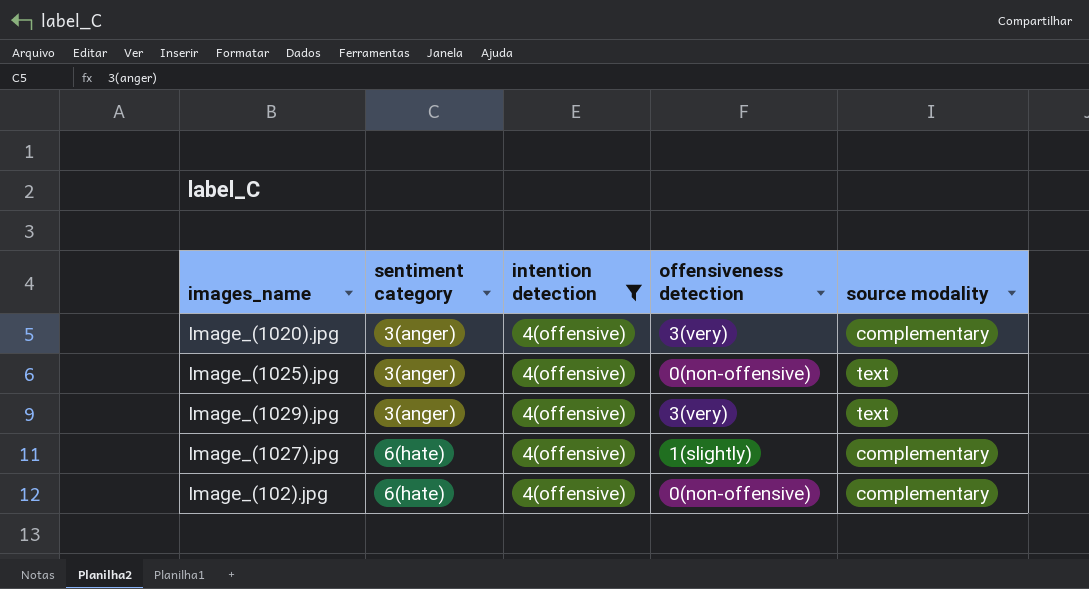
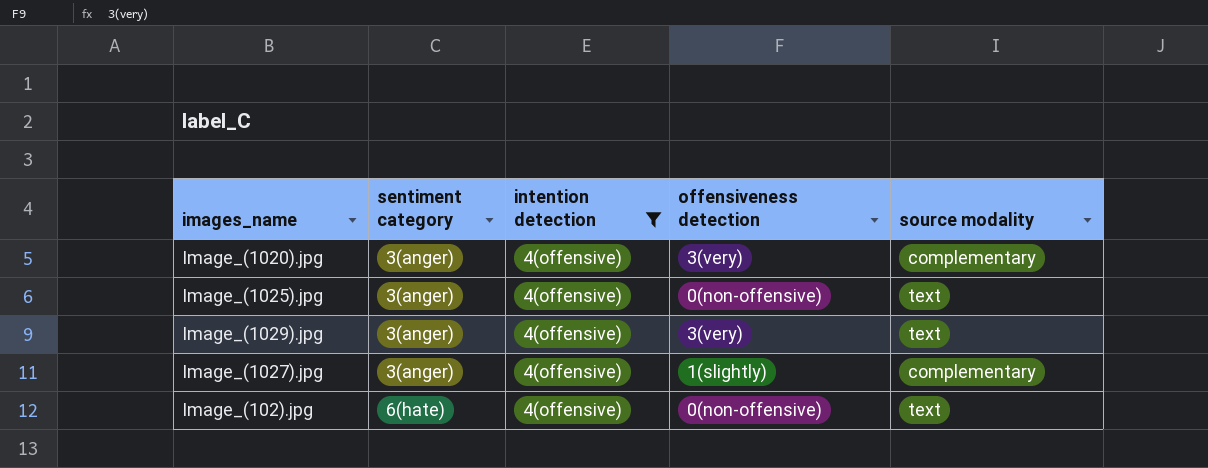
Image_(1027).jpg | sentiment category: 6(hate) -> 3(anger)
Image_(102).jpg | source modality: complementary -> text

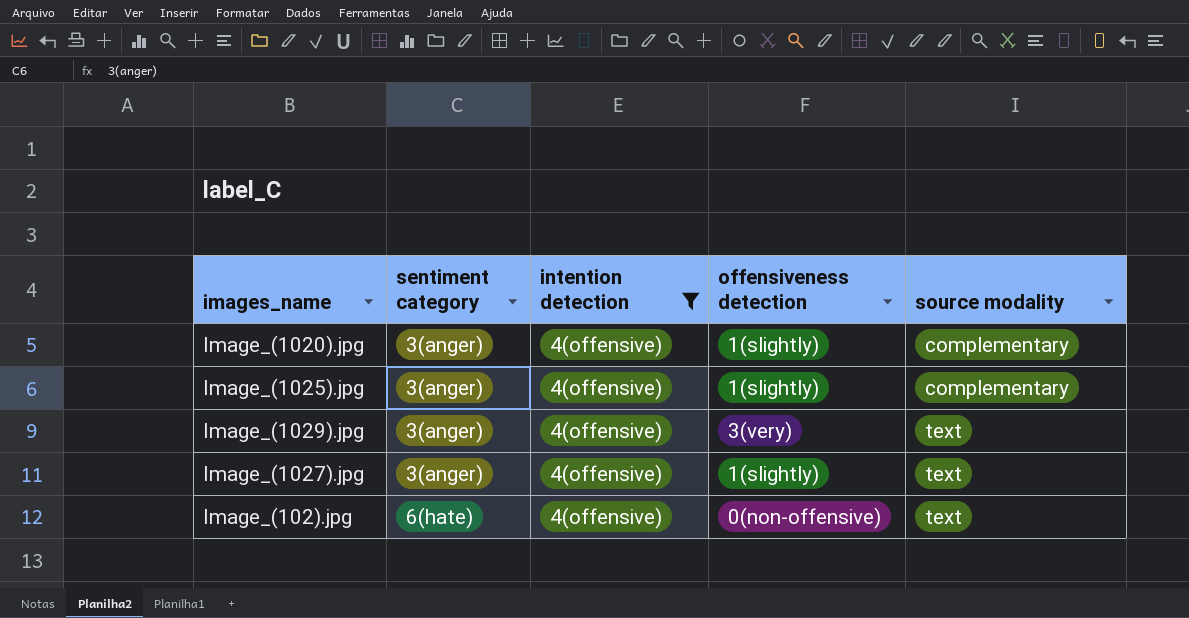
Image_(1020).jpg | offensiveness detection: 3(very) -> 1(slightly)
Image_(1025).jpg | offensiveness detection: 0(non-offensive) -> 1(slightly)
Image_(1025).jpg | source modality: text -> complementary
Image_(1027).jpg | source modality: complementary -> text

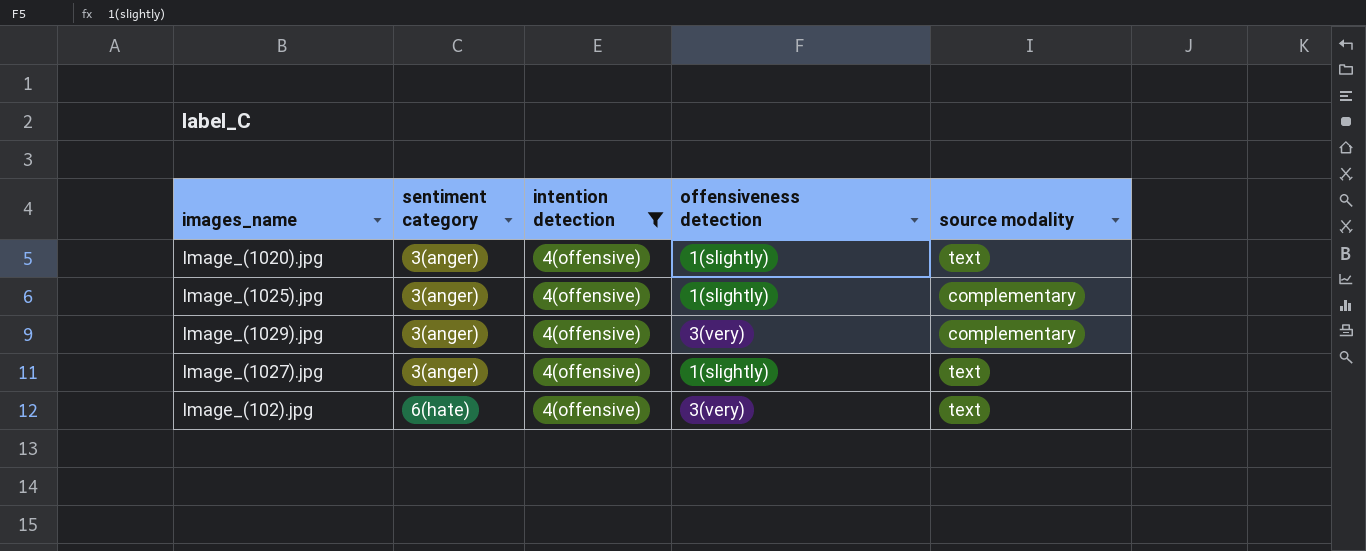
Image_(1020).jpg | source modality: complementary -> text
Image_(1029).jpg | source modality: text -> complementary
Image_(102).jpg | offensiveness detection: 0(non-offensive) -> 3(very)

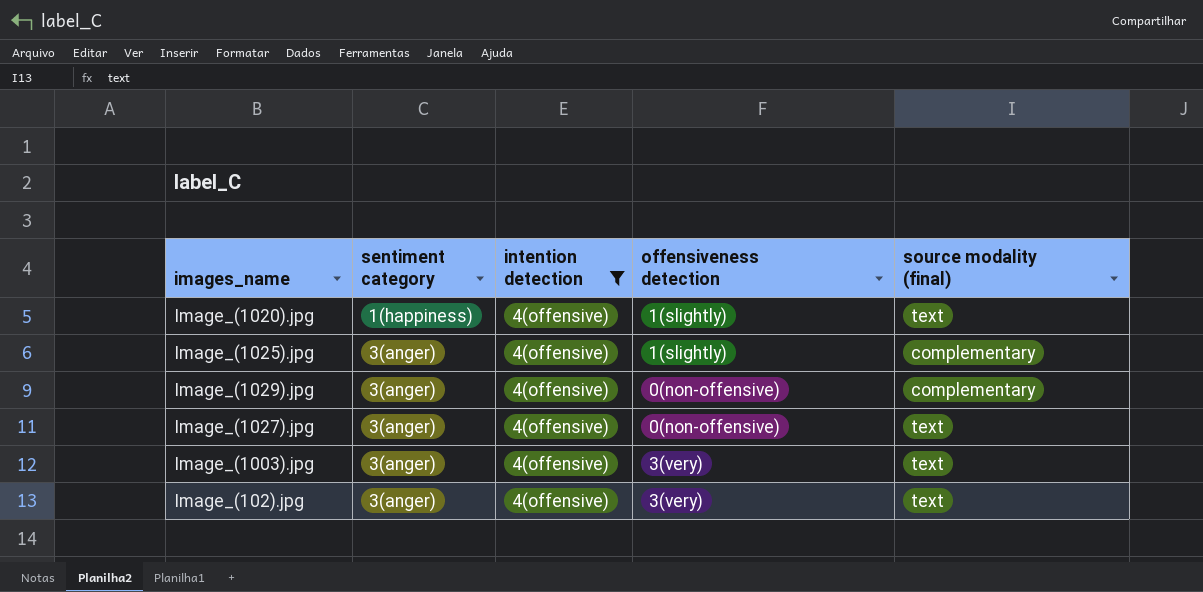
column name: source modality -> source modality (final)
Image_(1020).jpg | sentiment category: 3(anger) -> 1(happiness)
Image_(1029).jpg | offensiveness detection: 3(very) -> 0(non-offensive)
Image_(1027).jpg | offensiveness detection: 1(slightly) -> 0(non-offensive)
row Image_(1003).jpg: none -> 3(anger) | 4(offensive) | 3(very) | text
Image_(102).jpg | sentiment category: 6(hate) -> 3(anger)

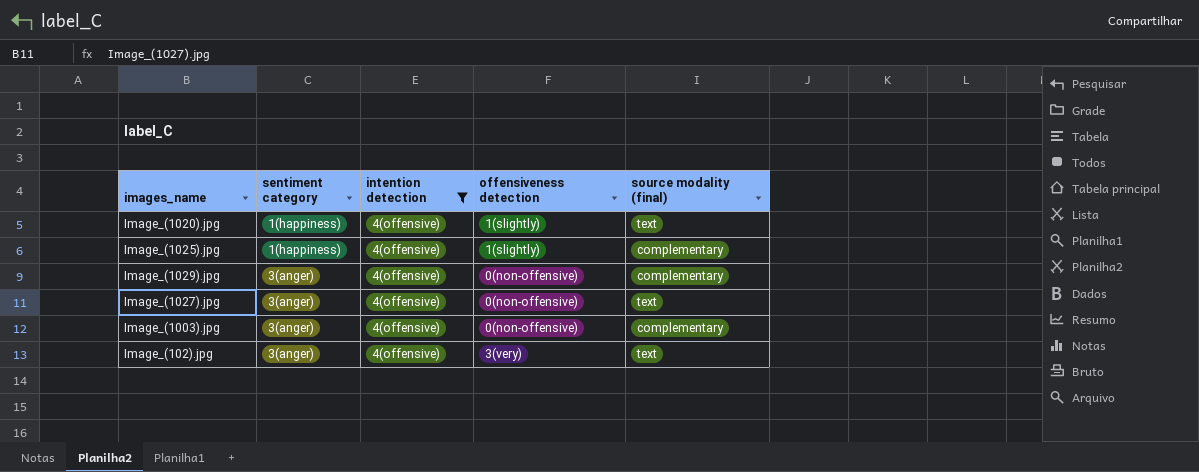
Image_(1025).jpg | sentiment category: 3(anger) -> 1(happiness)
Image_(1003).jpg | offensiveness detection: 3(very) -> 0(non-offensive)
Image_(1003).jpg | source modality (final): text -> complementary

